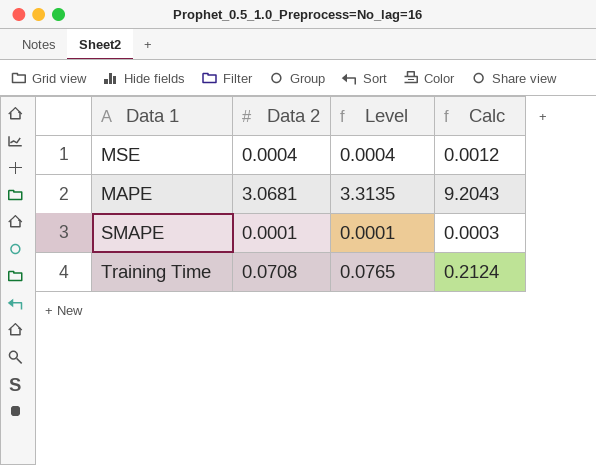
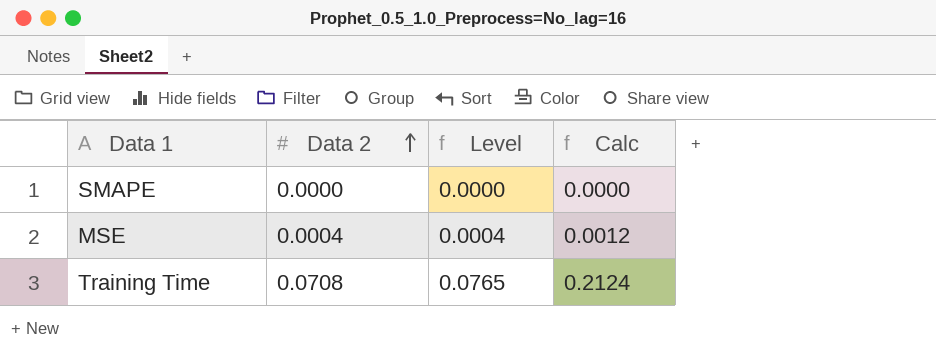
row order: none -> Data 2 ascending
row MAPE: 3.0681 | 3.3135 | 9.2043 -> none
SMAPE | Data 2: 0.0001 -> 0.0000
SMAPE | Level: 0.0001 -> 0.0000
SMAPE | Calc: 0.0003 -> 0.0000

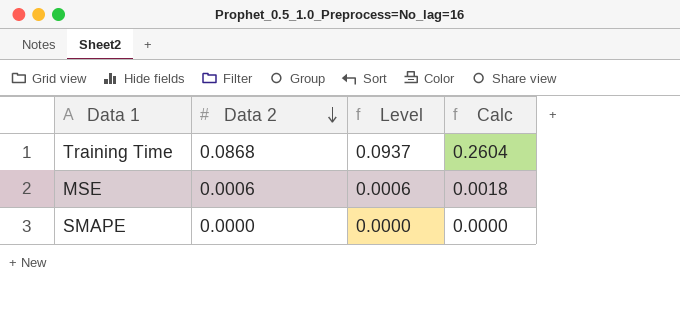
row order: Data 2 ascending -> Data 2 descending
Training Time | Data 2: 0.0708 -> 0.0868
Training Time | Level: 0.0765 -> 0.0937
Training Time | Calc: 0.2124 -> 0.2604
MSE | Data 2: 0.0004 -> 0.0006
MSE | Level: 0.0004 -> 0.0006
MSE | Calc: 0.0012 -> 0.0018

